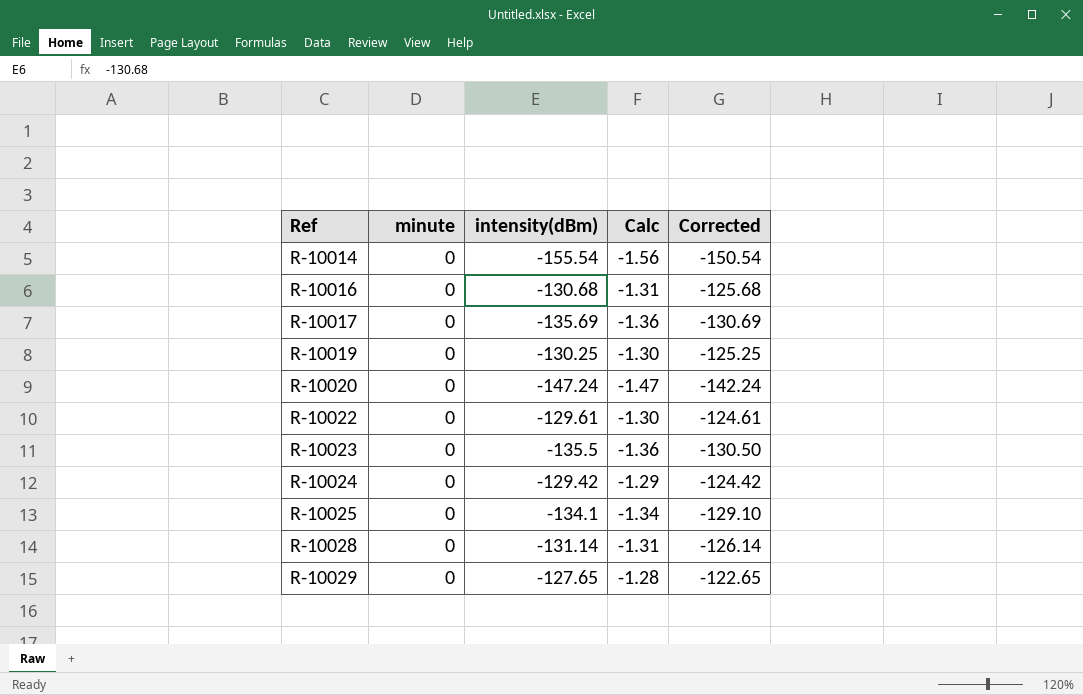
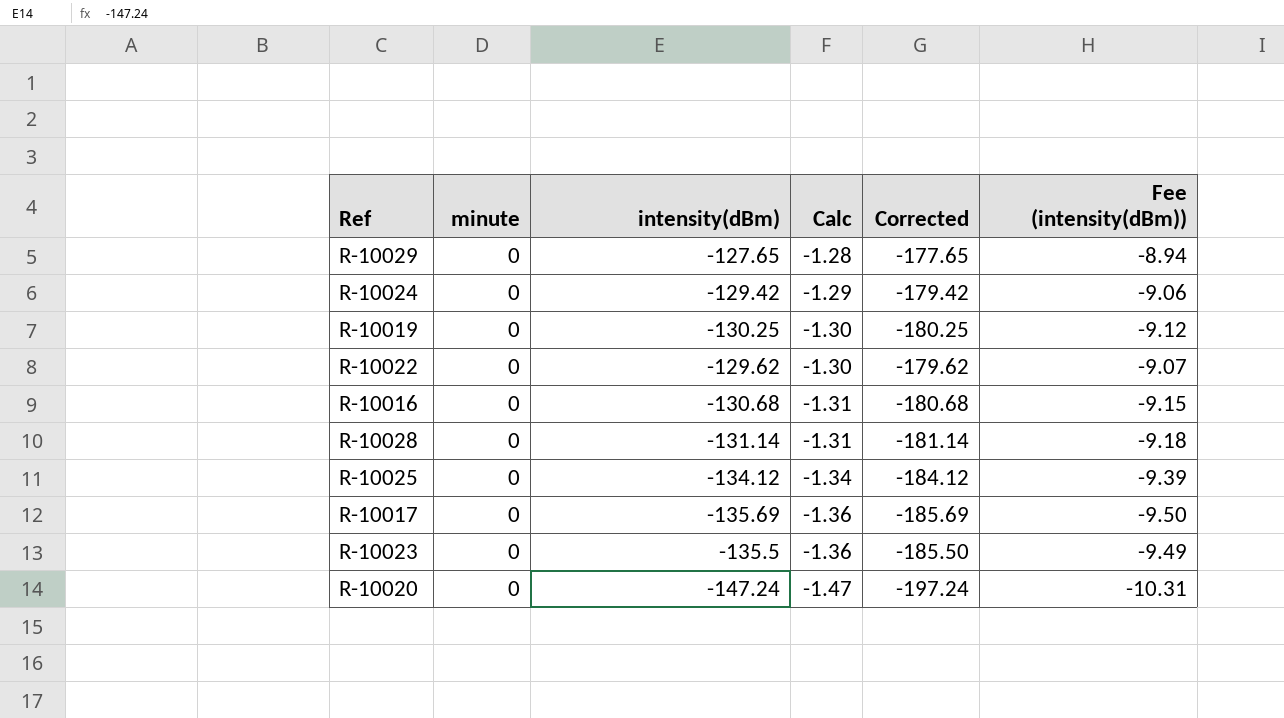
row order: Ref ascending -> Calc descending
column Corrected | formula: [intensity(dBm)] + 5 -> [intensity(dBm)] - 50
column Fee (intensity(dBm)) | formula: none -> [intensity(dBm)] * 0.07
row R-10014: 0 | -155.54 | -1.56 | -150.54 -> none
R-10022 | intensity(dBm): -129.61 -> -129.62
R-10025 | intensity(dBm): -134.1 -> -134.12

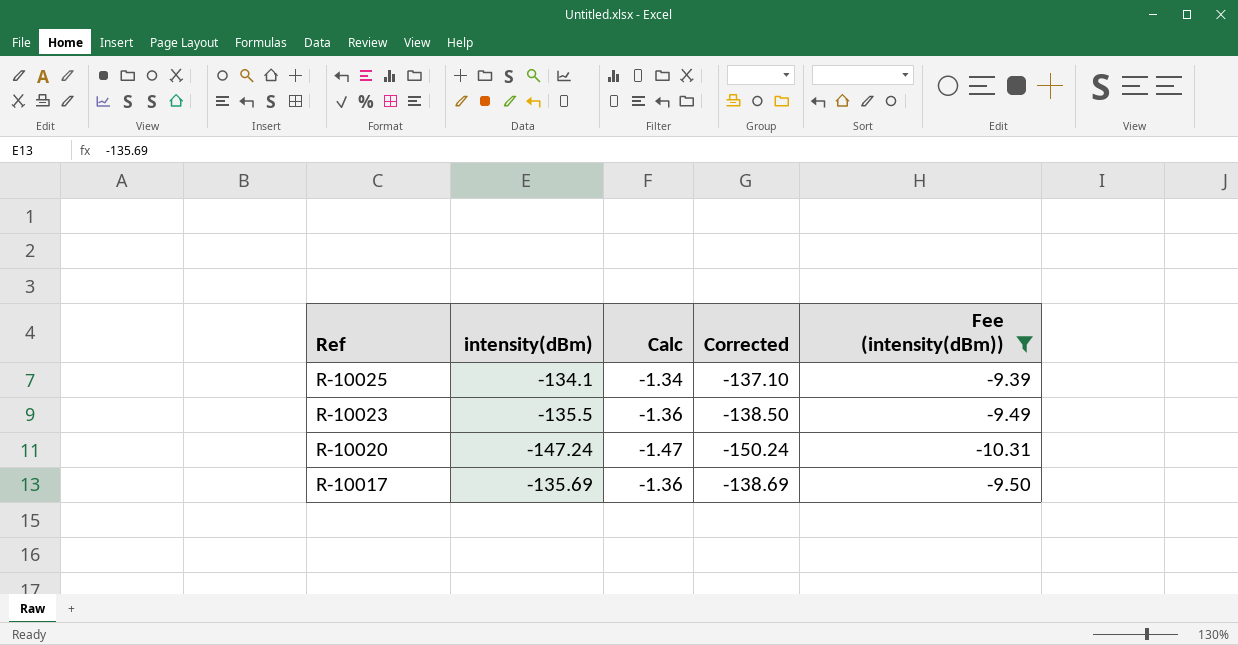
filter: none -> Fee (intensity(dBm)) <= -9.39
row order: Calc descending -> Ref descending
column minute | position: 2 -> none
column Corrected | formula: [intensity(dBm)] - 50 -> [intensity(dBm)] - 3
R-10025 | intensity(dBm): -134.12 -> -134.1

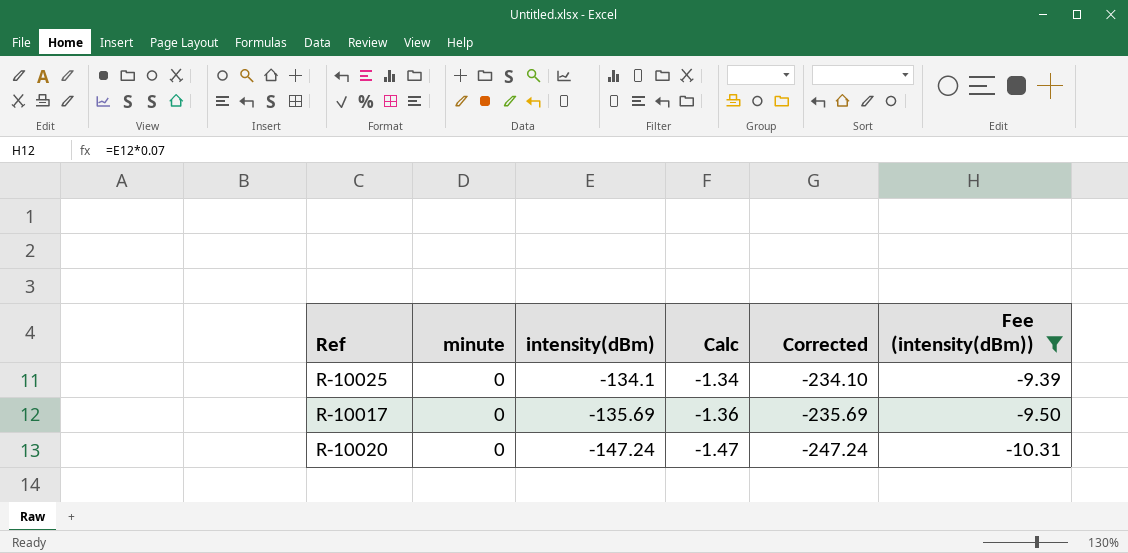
row order: Ref descending -> intensity(dBm) descending
column minute | position: none -> 2
column Corrected | formula: [intensity(dBm)] - 3 -> [intensity(dBm)] - 100
row R-10023: -135.5 | -1.36 | -138.50 | -9.49 -> none

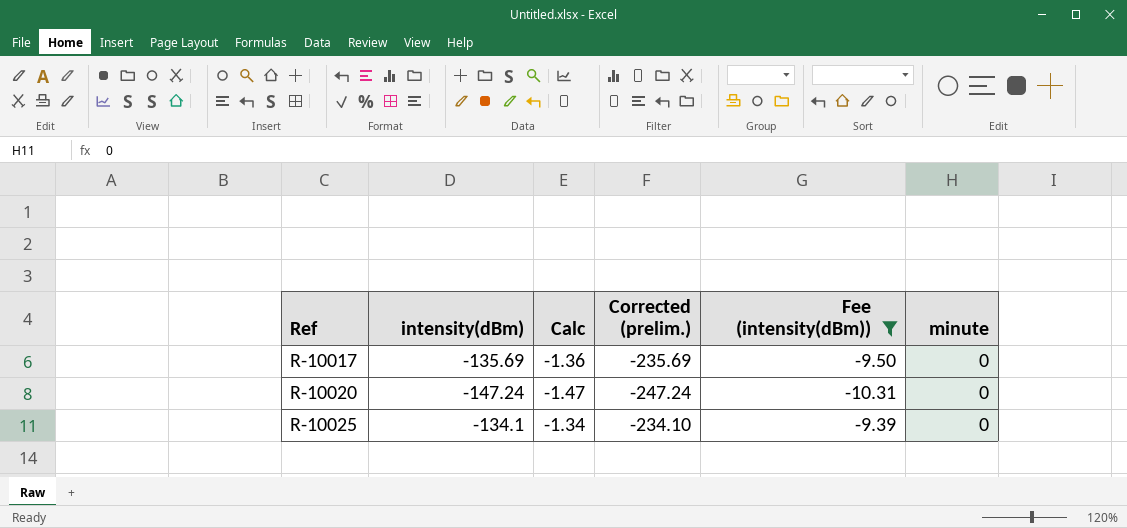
row order: intensity(dBm) descending -> Ref ascending
column name: Corrected -> Corrected (prelim.)
column minute | position: 2 -> 6

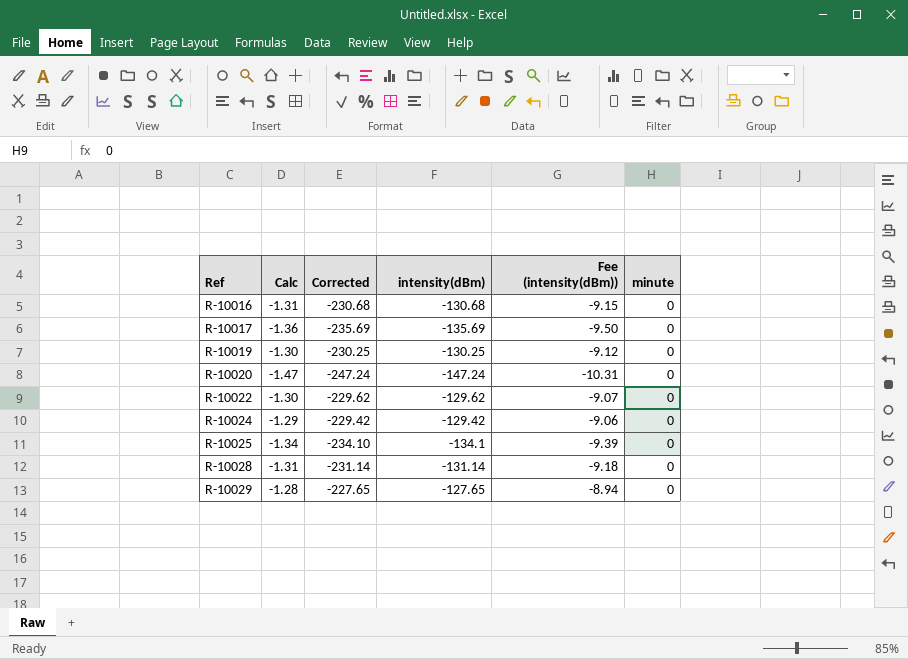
filter: Fee (intensity(dBm)) <= -9.39 -> none
column name: Corrected (prelim.) -> Corrected
column intensity(dBm) | position: 2 -> 4

